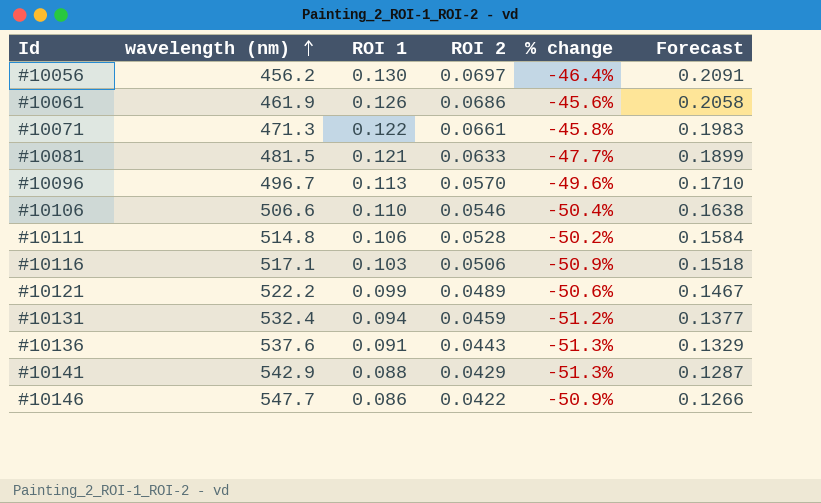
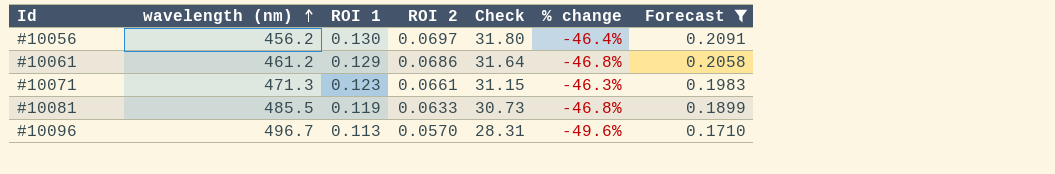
filter: none -> Forecast >= 0.1710
column Check | formula: none -> [wavelength (nm)] * [ROI 2]
#10061 | wavelength (nm): 461.9 -> 461.2
#10061 | ROI 1: 0.126 -> 0.129
#10061 | % change: -45.6% -> -46.8%
#10071 | ROI 1: 0.122 -> 0.123
#10071 | % change: -45.8% -> -46.3%
#10081 | wavelength (nm): 481.5 -> 485.5
#10081 | ROI 1: 0.121 -> 0.119
#10081 | % change: -47.7% -> -46.8%

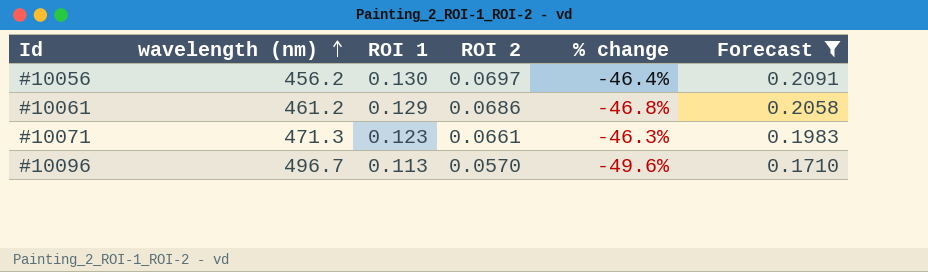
column Check | formula: [wavelength (nm)] * [ROI 2] -> none
row #10081: 485.5 | 0.119 | 0.0633 | 30.73 | -46.8% | 0.1899 -> none

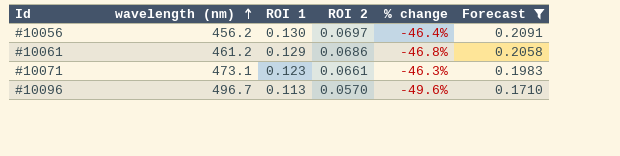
#10071 | wavelength (nm): 471.3 -> 473.1

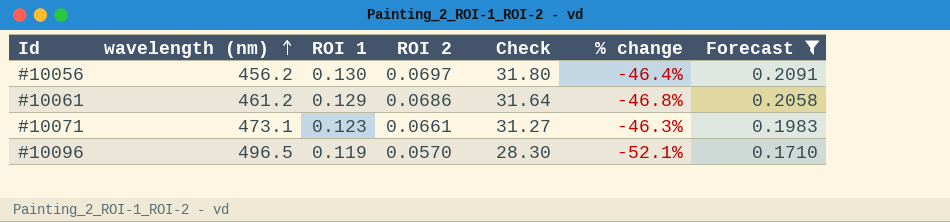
column Check | formula: none -> [wavelength (nm)] * [ROI 2]
#10096 | wavelength (nm): 496.7 -> 496.5
#10096 | ROI 1: 0.113 -> 0.119
#10096 | % change: -49.6% -> -52.1%

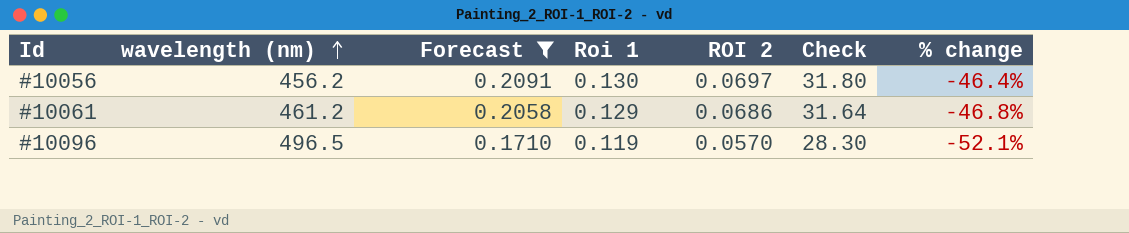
column Forecast | position: 7 -> 3
column name: ROI 1 -> Roi 1
row #10071: 473.1 | 0.123 | 0.0661 | 31.27 | -46.3% | 0.1983 -> none

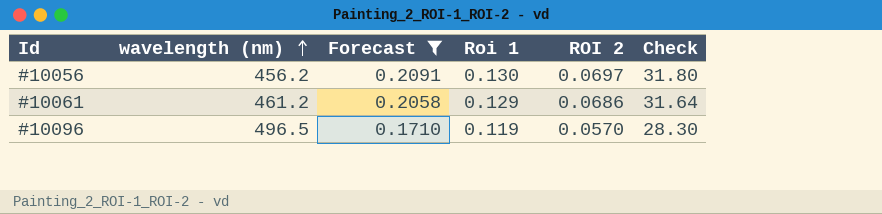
column % change | formula: ([ROI 2] - [Roi 1]) / [Roi 1] -> none

